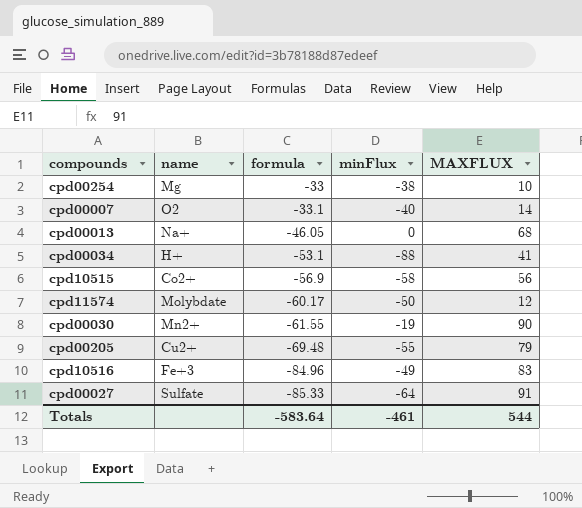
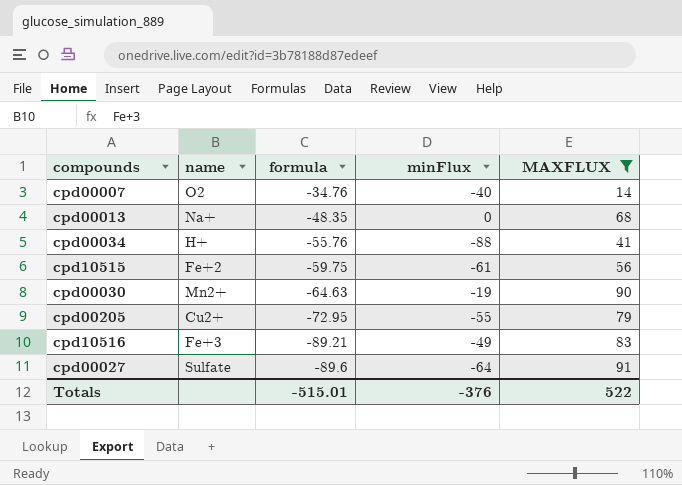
filter: none -> MAXFLUX >= 14
cpd00007 | formula: -33.1 -> -34.76
cpd00013 | formula: -46.05 -> -48.35
cpd00034 | formula: -53.1 -> -55.76
cpd10515 | name: Co2+ -> Fe+2
cpd10515 | formula: -56.9 -> -59.75
cpd10515 | minFlux: -58 -> -61
cpd00030 | formula: -61.55 -> -64.63
cpd00205 | formula: -69.48 -> -72.95
cpd10516 | formula: -84.96 -> -89.21
cpd00027 | formula: -85.33 -> -89.6
Totals | formula: -583.64 -> -515.01
Totals | minFlux: -461 -> -376
Totals | MAXFLUX: 544 -> 522

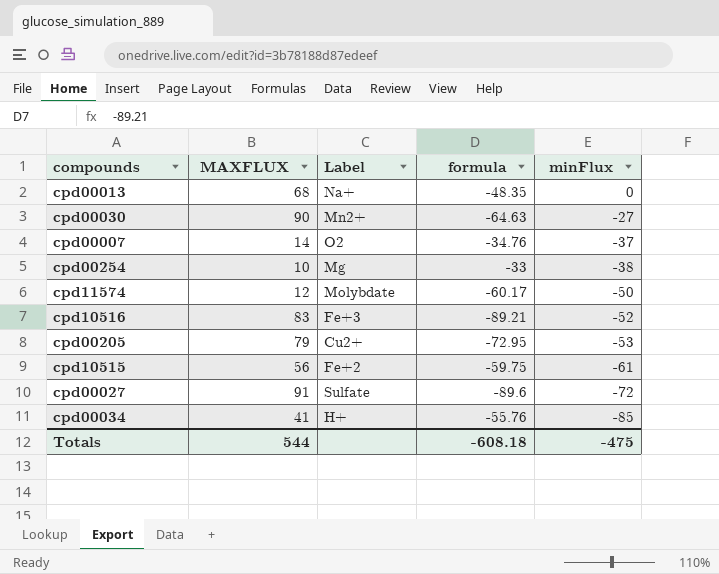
filter: MAXFLUX >= 14 -> none
row order: formula descending -> minFlux descending
column MAXFLUX | position: 5 -> 2
column name: name -> Label
cpd00030 | minFlux: -19 -> -27
cpd00007 | minFlux: -40 -> -37
cpd10516 | minFlux: -49 -> -52
cpd00205 | minFlux: -55 -> -53
cpd00027 | minFlux: -64 -> -72
cpd00034 | minFlux: -88 -> -85
Totals | MAXFLUX: 522 -> 544
Totals | formula: -515.01 -> -608.18
Totals | minFlux: -376 -> -475

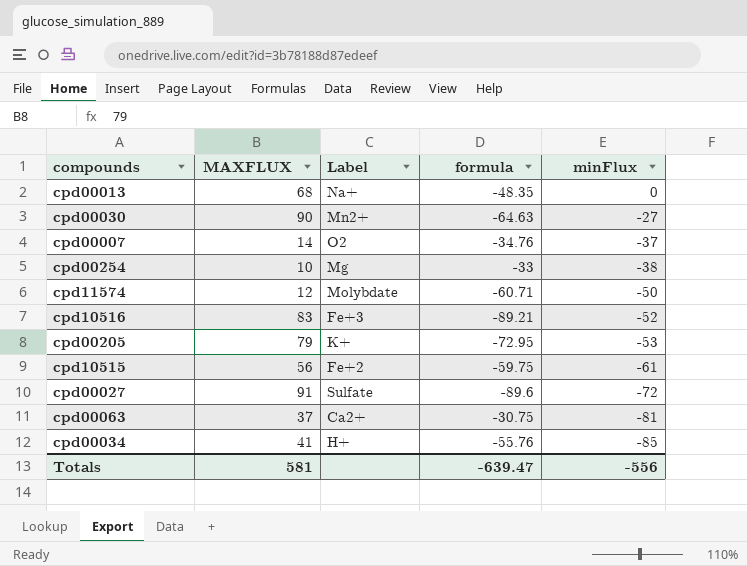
cpd11574 | formula: -60.17 -> -60.71
cpd00205 | Label: Cu2+ -> K+
row cpd00063: none -> 37 | Ca2+ | -30.75 | -81
Totals | MAXFLUX: 544 -> 581
Totals | formula: -608.18 -> -639.47
Totals | minFlux: -475 -> -556

